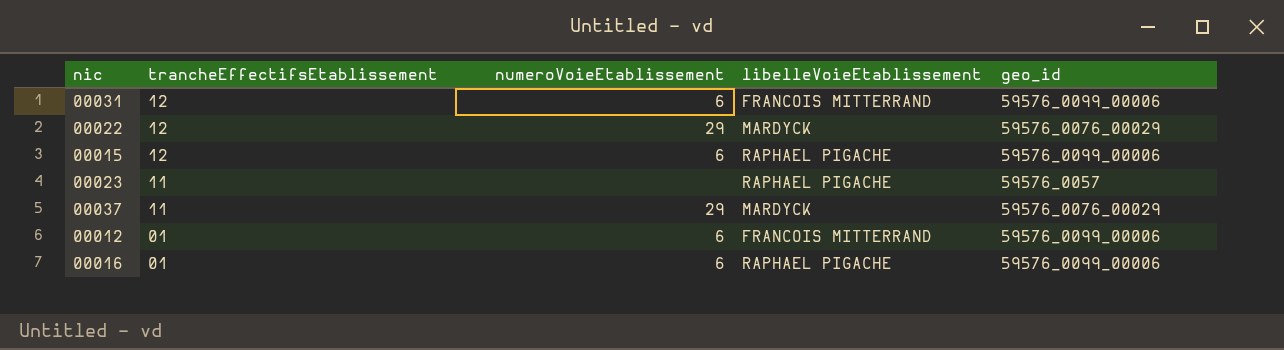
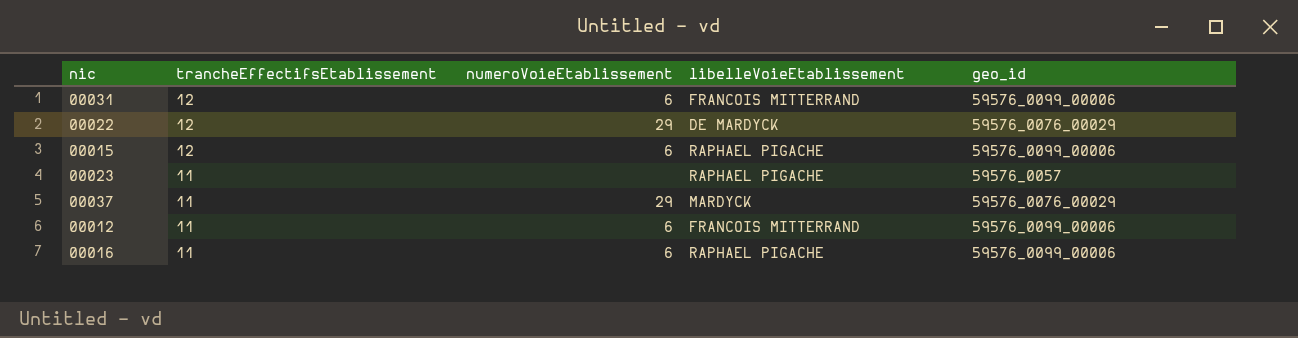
00022 | libelleVoieEtablissement: MARDYCK -> DE MARDYCK
00012 | trancheEffectifsEtablissement: 01 -> 11
00016 | trancheEffectifsEtablissement: 01 -> 11

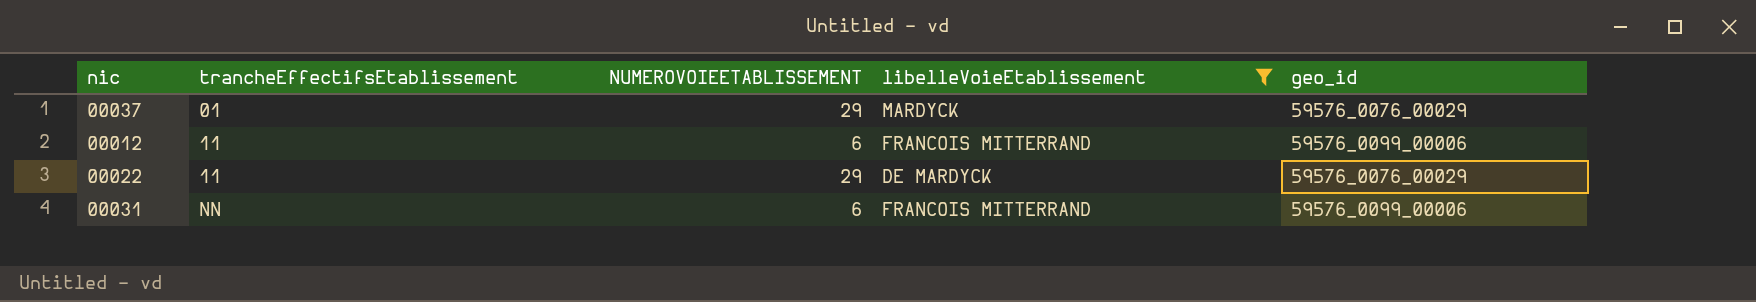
filter: none -> libelleVoieEtablissement != RAPHAEL PIGACHE
row order: trancheEffectifsEtablissement descending -> trancheEffectifsEtablissement ascending
column name: numeroVoieEtablissement -> NUMEROVOIEETABLISSEMENT
00037 | trancheEffectifsEtablissement: 11 -> 01
00022 | trancheEffectifsEtablissement: 12 -> 11
00031 | trancheEffectifsEtablissement: 12 -> NN

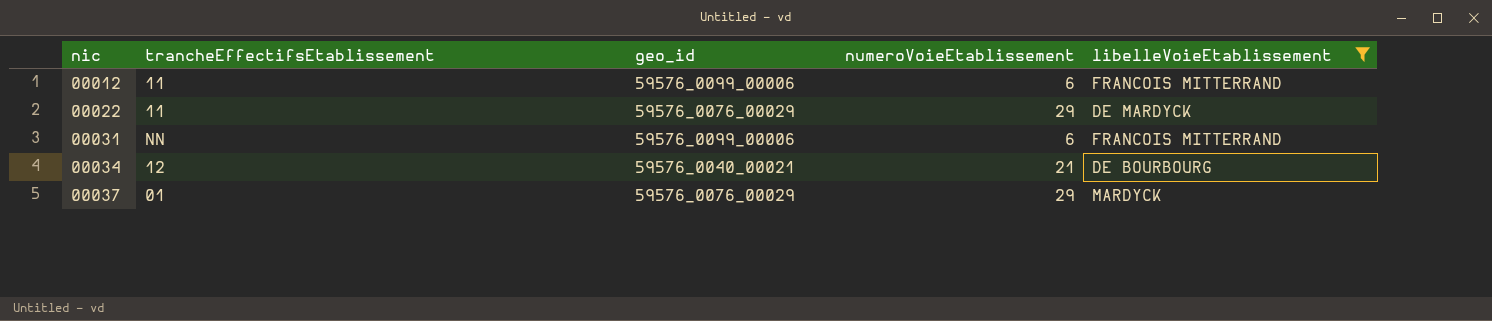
row order: trancheEffectifsEtablissement ascending -> nic ascending
column geo_id | position: 5 -> 3
column name: NUMEROVOIEETABLISSEMENT -> numeroVoieEtablissement
row 00034: none -> 12 | 59576_0040_00021 | 21 | DE BOURBOURG

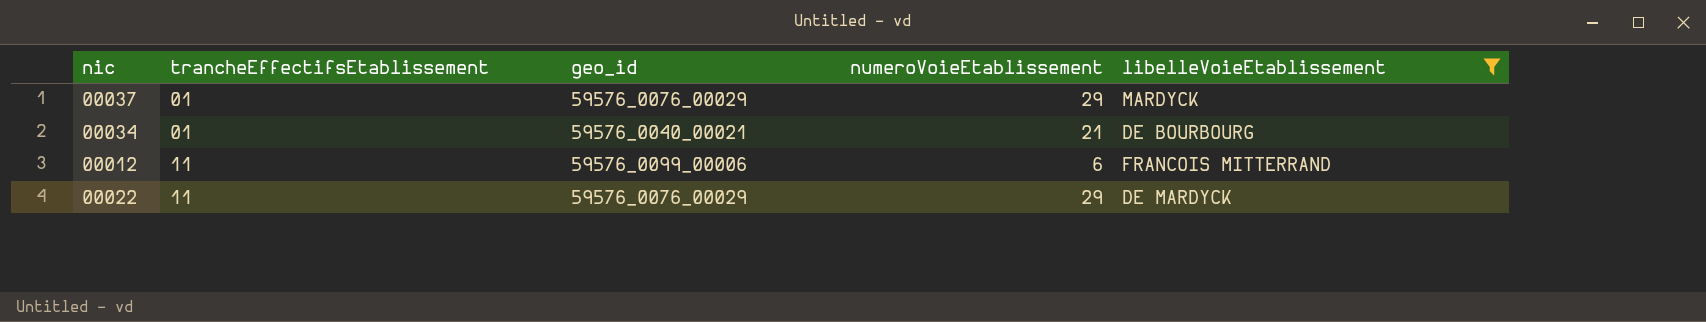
row order: nic ascending -> trancheEffectifsEtablissement ascending
row 00031: NN | 59576_0099_00006 | 6 | FRANCOIS MITTERRAND -> none
00034 | trancheEffectifsEtablissement: 12 -> 01

